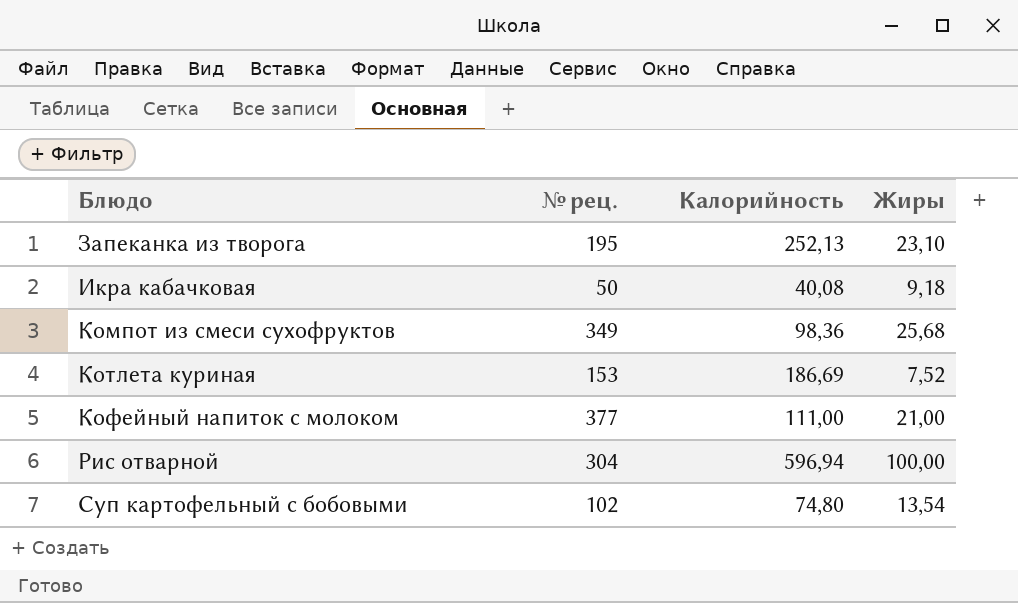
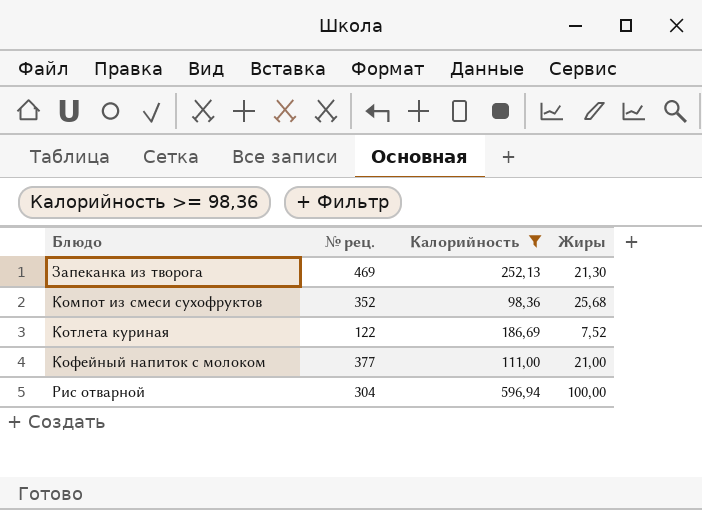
filter: none -> Калорийность >= 98,36
Запеканка из творога | № рец.: 195 -> 469
Запеканка из творога | Жиры: 23,10 -> 21,30
Компот из смеси сухофруктов | № рец.: 349 -> 352
Котлета куриная | № рец.: 153 -> 122

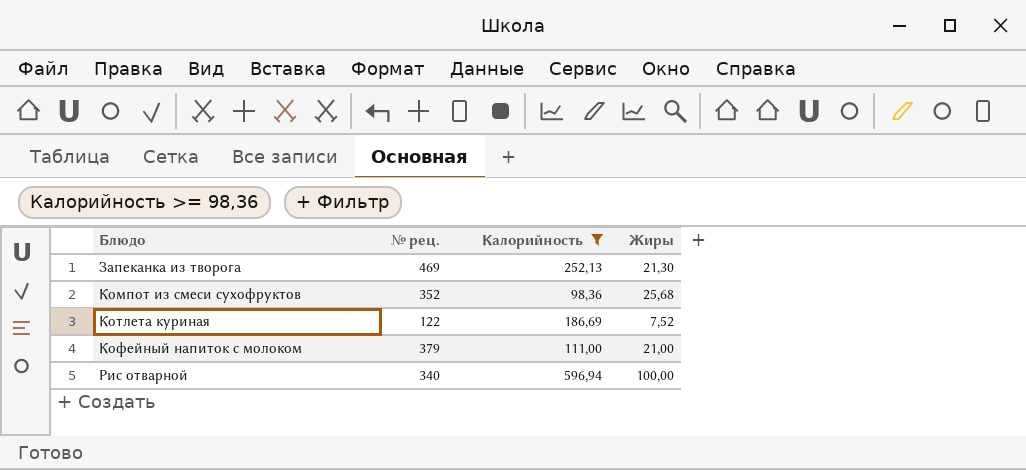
Кофейный напиток с молоком | № рец.: 377 -> 379
Рис отварной | № рец.: 304 -> 340

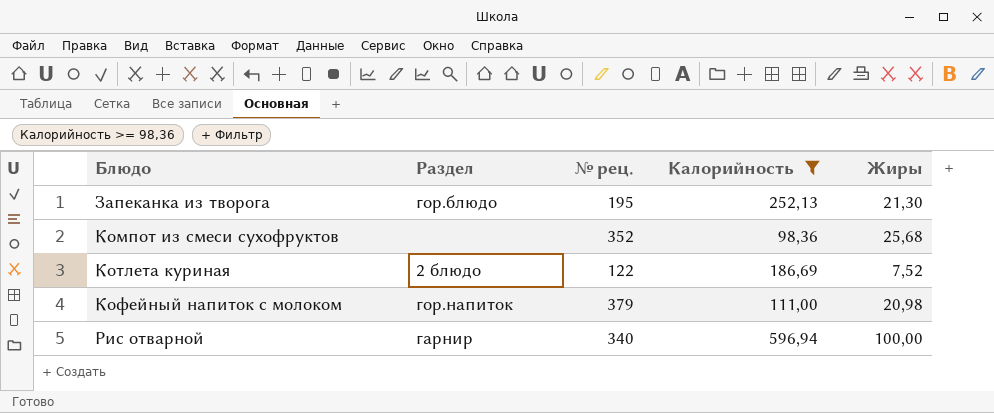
column Раздел | position: none -> 2
Запеканка из творога | № рец.: 469 -> 195
Кофейный напиток с молоком | Жиры: 21,00 -> 20,98

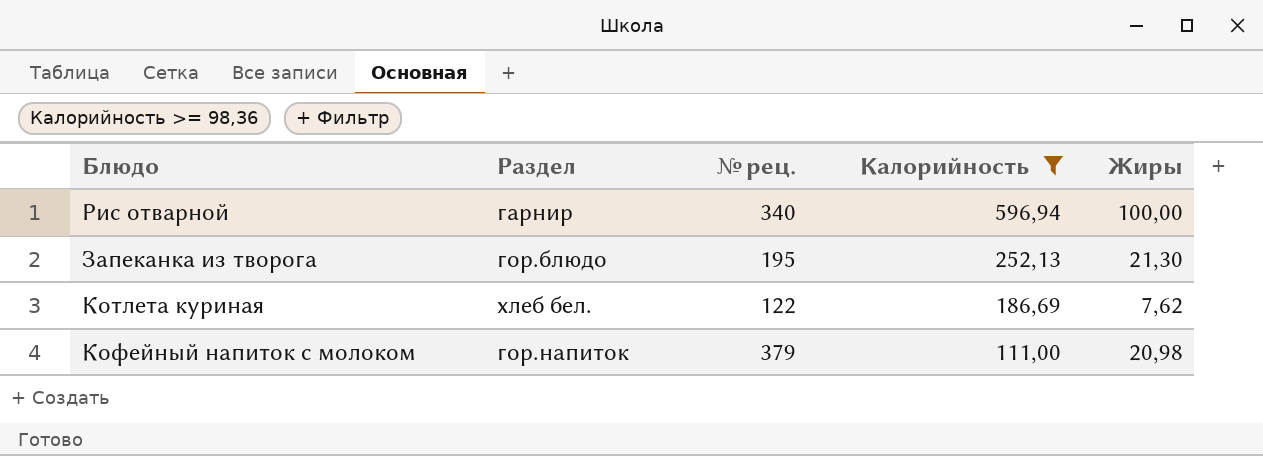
row order: Блюдо ascending -> Калорийность descending
row Компот из смеси сухофруктов: none | 352 | 98,36 | 25,68 -> none
Котлета куриная | Раздел: 2 блюдо -> хлеб бел.
Котлета куриная | Жиры: 7,52 -> 7,62

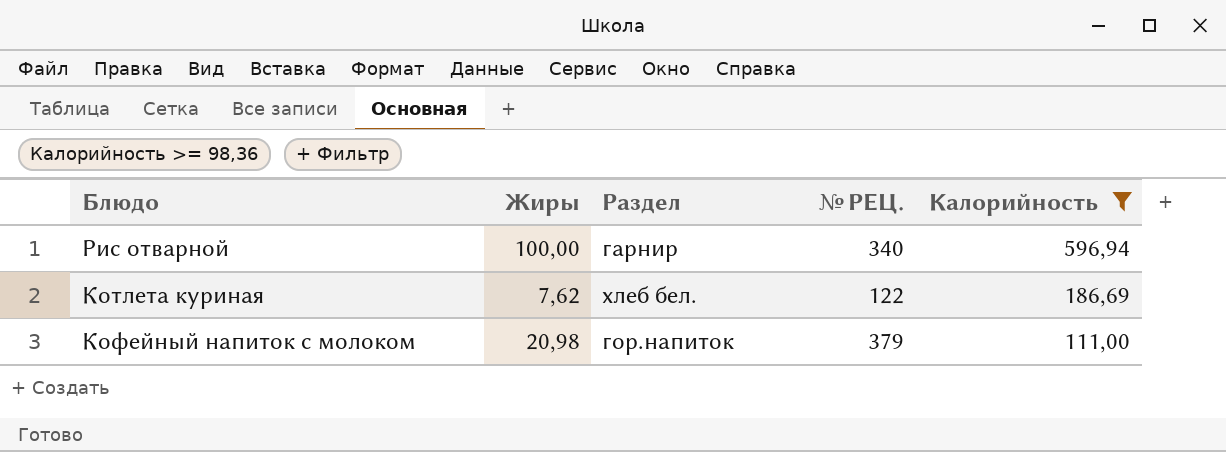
column Жиры | position: 5 -> 2
column name: № рец. -> № РЕЦ.
row Запеканка из творога: гор.блюдо | 195 | 252,13 | 21,30 -> none

